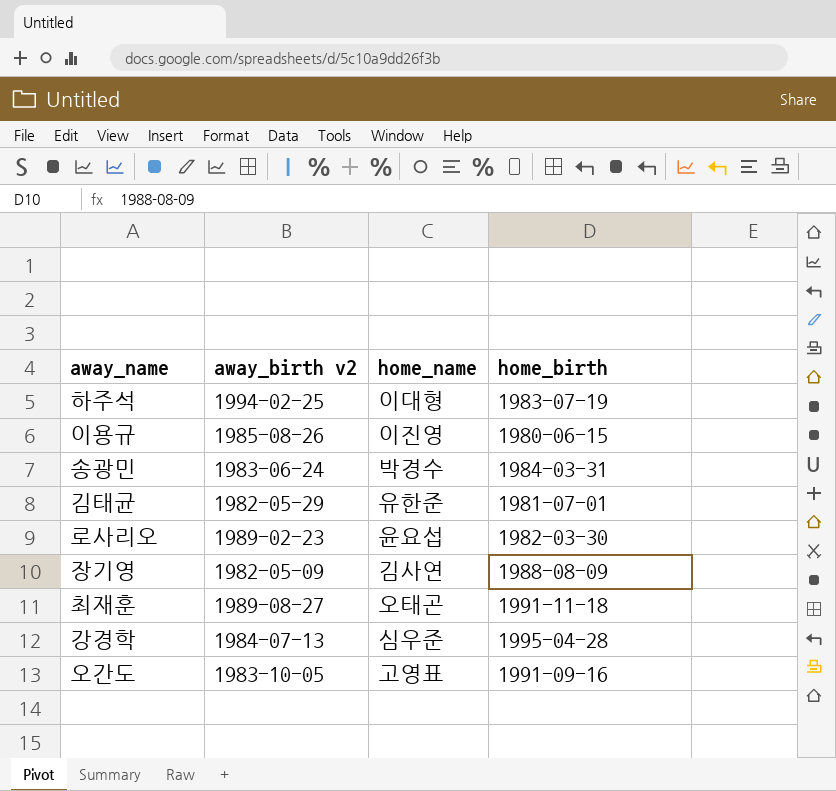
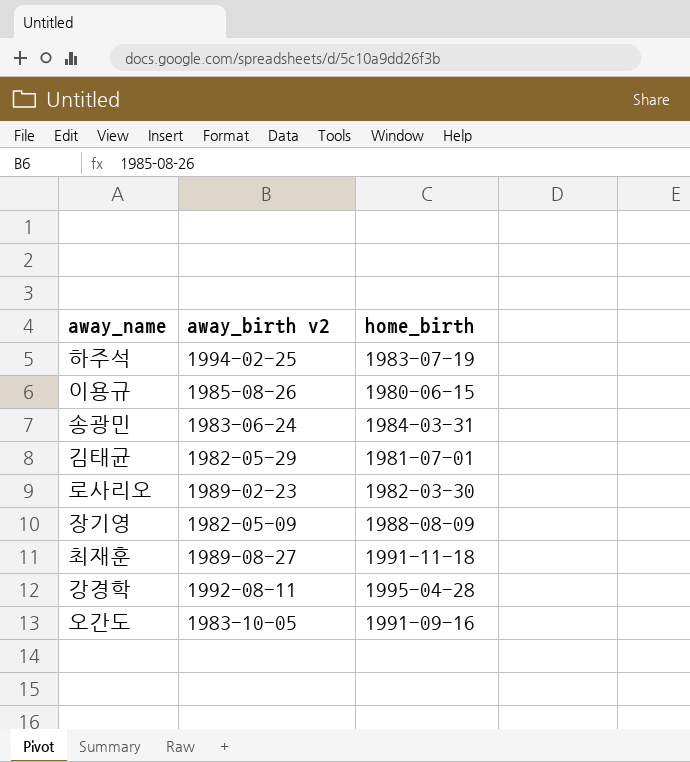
column home_name | position: 3 -> none
강경학 | away_birth v2: 1984-07-13 -> 1992-08-11

